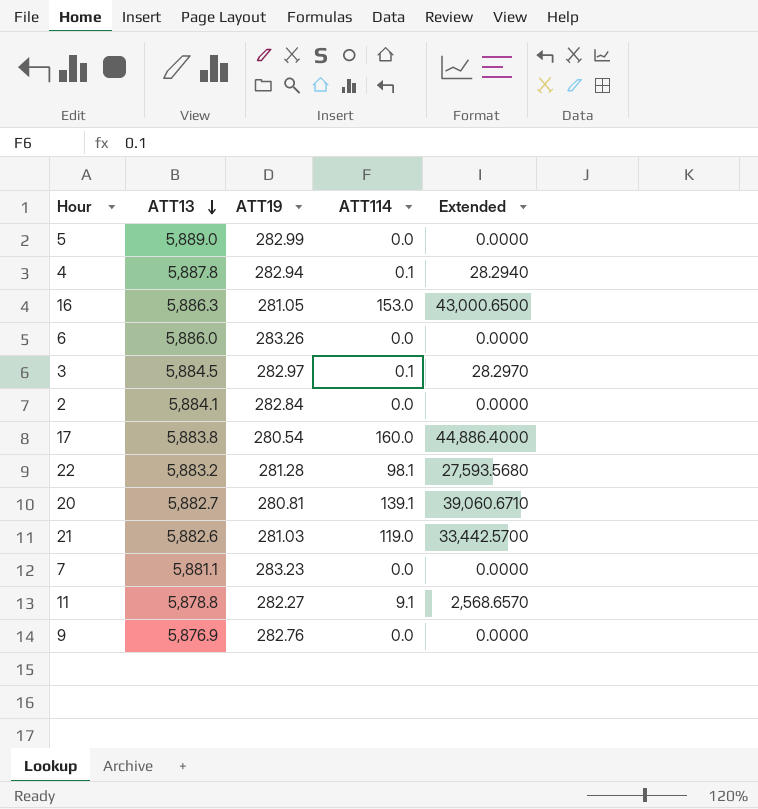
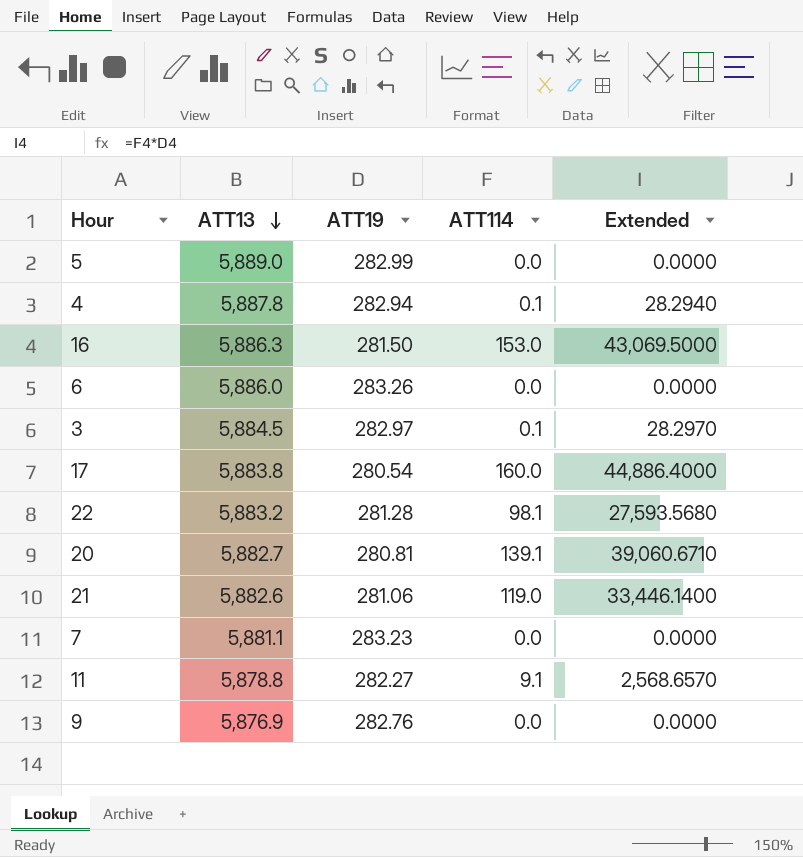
row 2: 5,884.1 | 282.84 | 0.0 | 0.0000 -> none
16 | ATT19: 281.05 -> 281.50
16 | Extended: 43,000.6500 -> 43,069.5000
21 | ATT19: 281.03 -> 281.06
21 | Extended: 33,442.5700 -> 33,446.1400

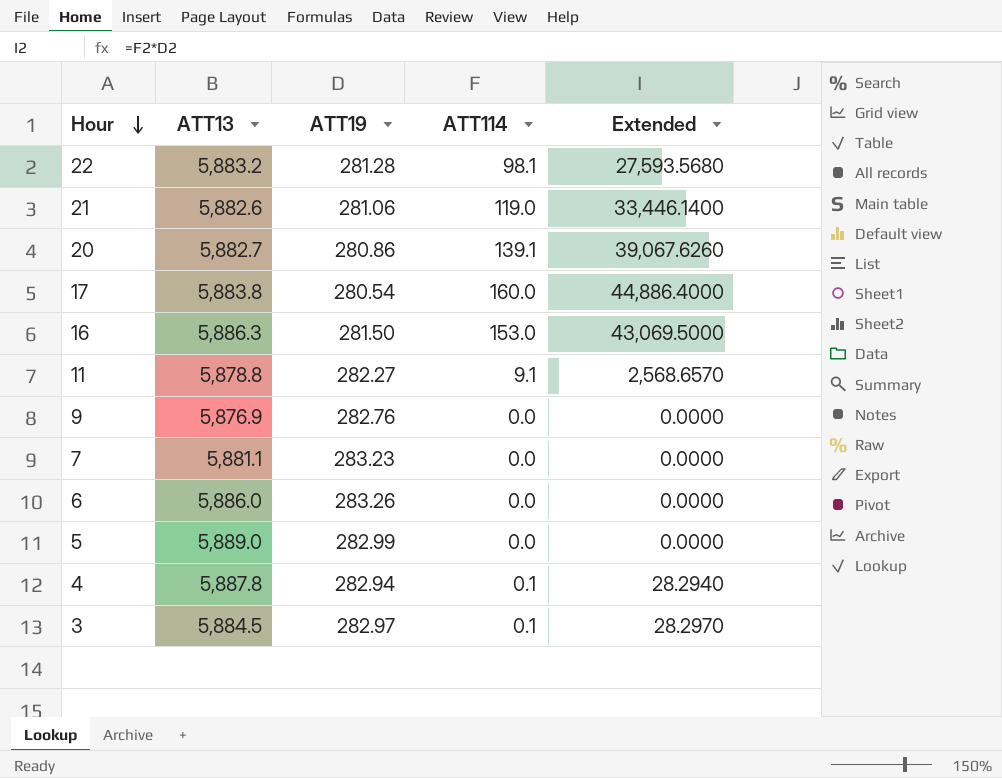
row order: ATT13 descending -> Hour descending
20 | ATT19: 280.81 -> 280.86
20 | Extended: 39,060.6710 -> 39,067.6260

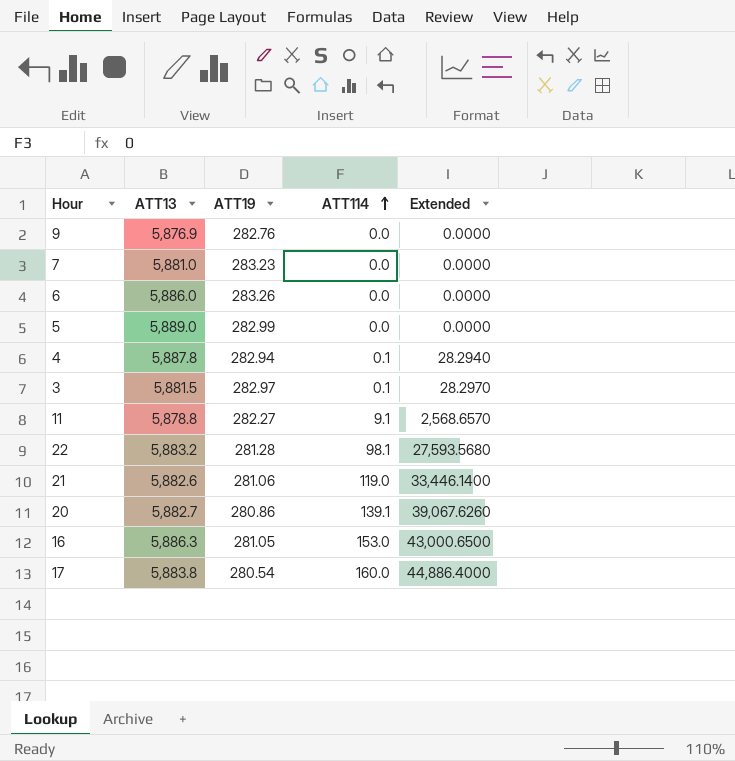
row order: Hour descending -> ATT114 ascending
7 | ATT13: 5,881.1 -> 5,881.0
3 | ATT13: 5,884.5 -> 5,881.5
16 | ATT19: 281.50 -> 281.05
16 | Extended: 43,069.5000 -> 43,000.6500

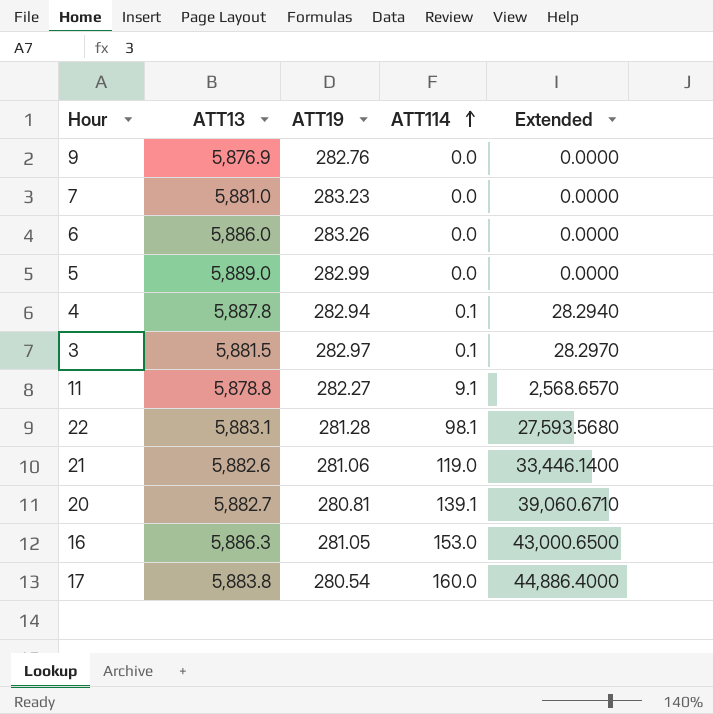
22 | ATT13: 5,883.2 -> 5,883.1
20 | ATT19: 280.86 -> 280.81
20 | Extended: 39,067.6260 -> 39,060.6710

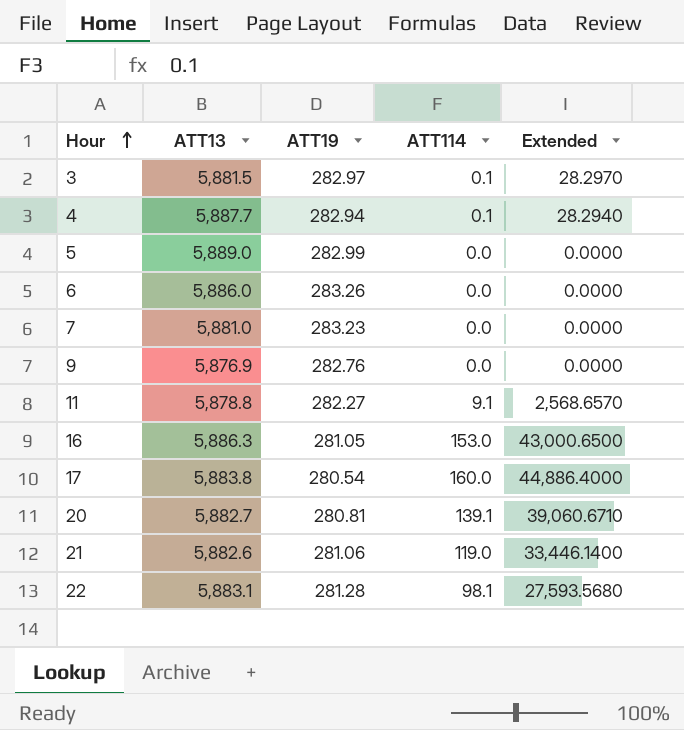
row order: ATT114 ascending -> Hour ascending
4 | ATT13: 5,887.8 -> 5,887.7

